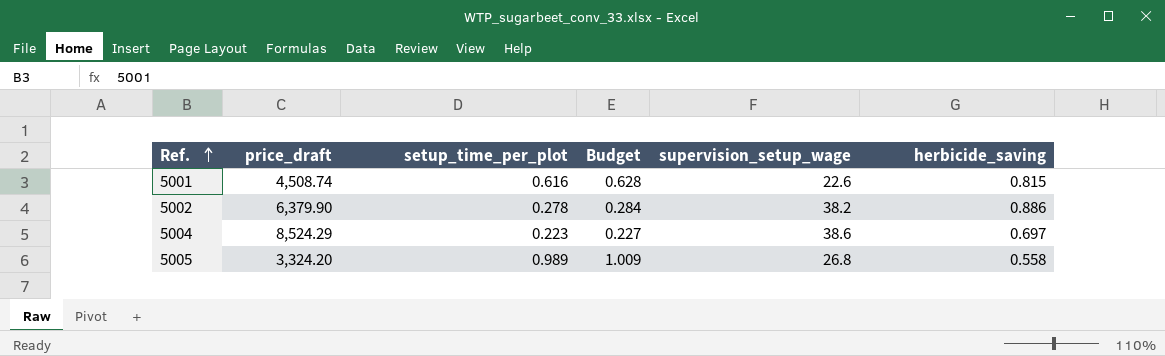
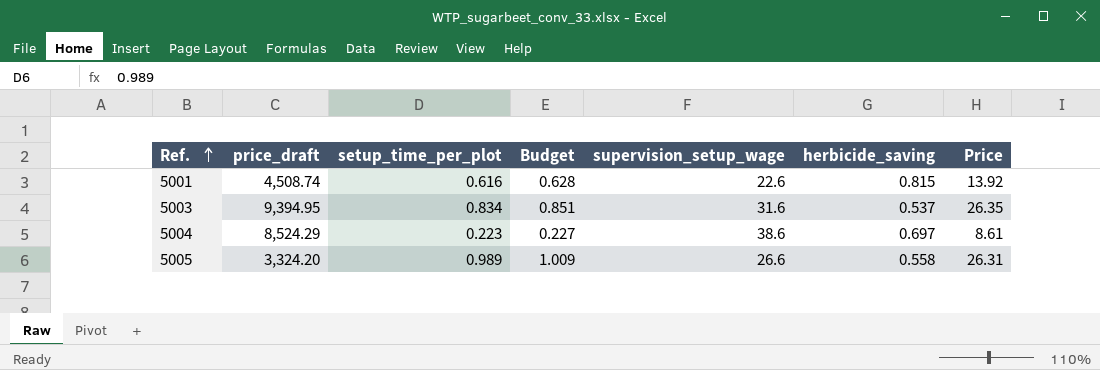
column Price | formula: none -> [setup_time_per_plot] * [supervision_setup_wage]
row 5002: 6,379.90 | 0.278 | 0.284 | 38.2 | 0.886 -> none
row 5003: none -> 9,394.95 | 0.834 | 0.851 | 31.6 | 0.537 | 26.35
5005 | supervision_setup_wage: 26.8 -> 26.6

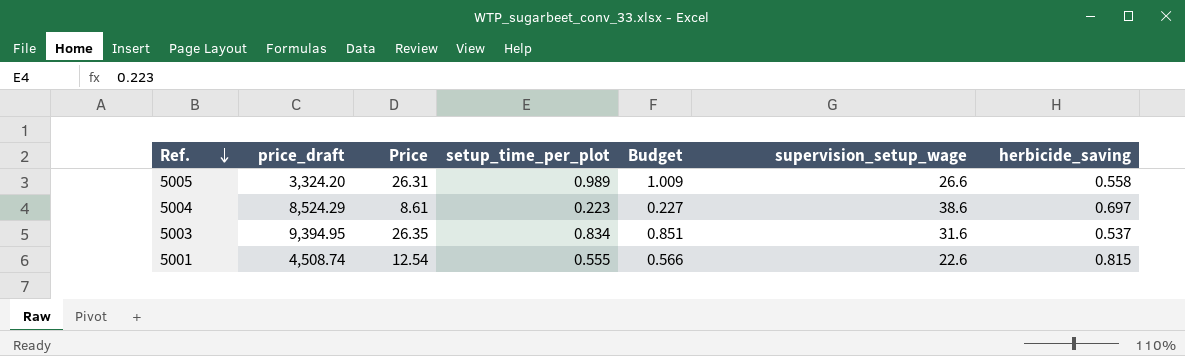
row order: Ref. ascending -> Ref. descending
column Price | position: 7 -> 3
5001 | Price: 13.92 -> 12.54
5001 | setup_time_per_plot: 0.616 -> 0.555
5001 | Budget: 0.628 -> 0.566

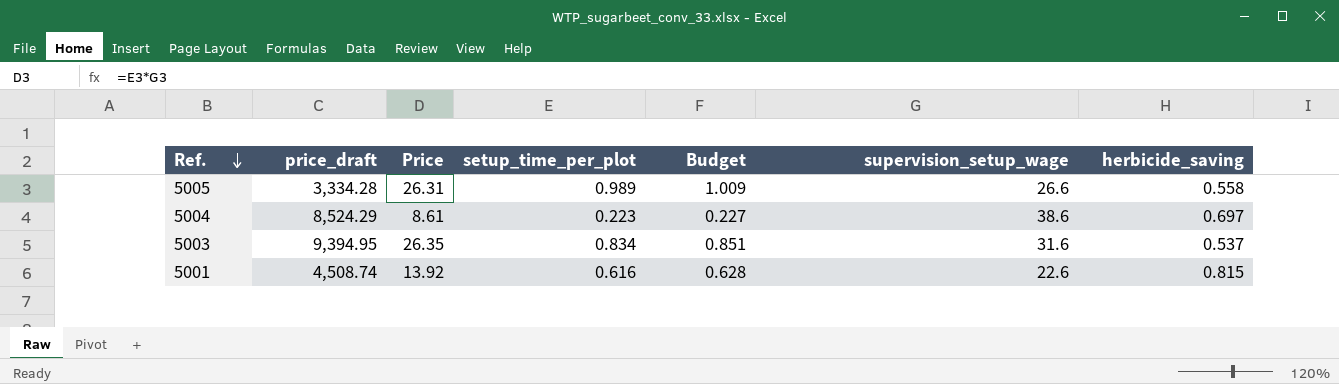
5005 | price_draft: 3,324.20 -> 3,334.28
5001 | Price: 12.54 -> 13.92
5001 | setup_time_per_plot: 0.555 -> 0.616
5001 | Budget: 0.566 -> 0.628

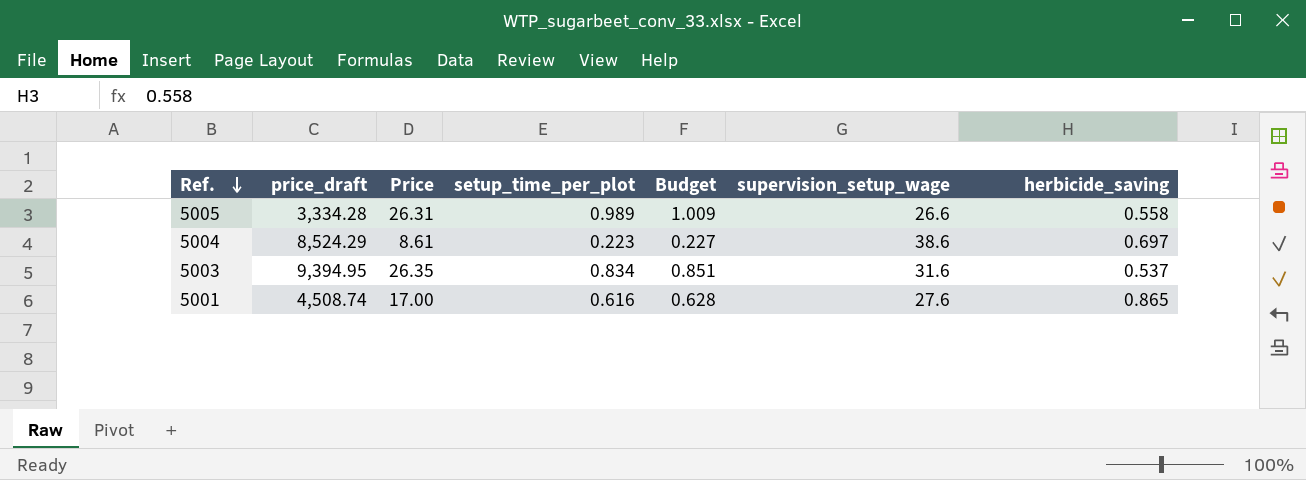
5001 | Price: 13.92 -> 17.00
5001 | supervision_setup_wage: 22.6 -> 27.6
5001 | herbicide_saving: 0.815 -> 0.865

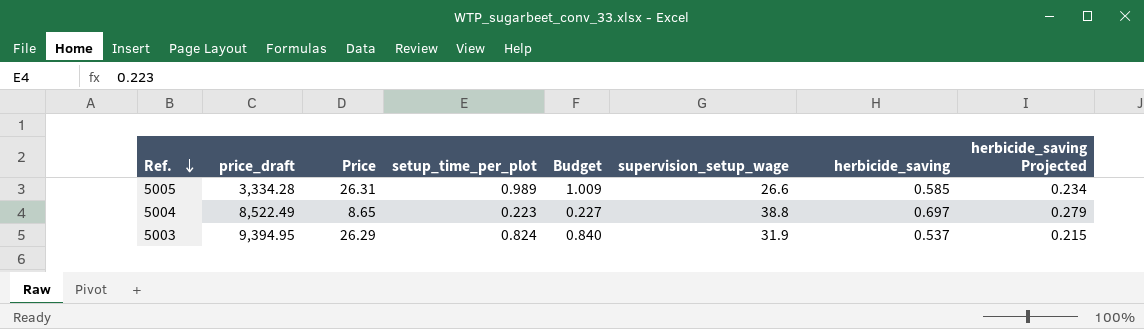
column herbicide_saving Projected | formula: none -> [herbicide_saving] * 0.4
row 5001: 4,508.74 | 17.00 | 0.616 | 0.628 | 27.6 | 0.865 -> none
5005 | herbicide_saving: 0.558 -> 0.585
5004 | price_draft: 8,524.29 -> 8,522.49
5004 | Price: 8.61 -> 8.65
5004 | supervision_setup_wage: 38.6 -> 38.8
5003 | Price: 26.35 -> 26.29
5003 | setup_time_per_plot: 0.834 -> 0.824
5003 | Budget: 0.851 -> 0.840
5003 | supervision_setup_wage: 31.6 -> 31.9

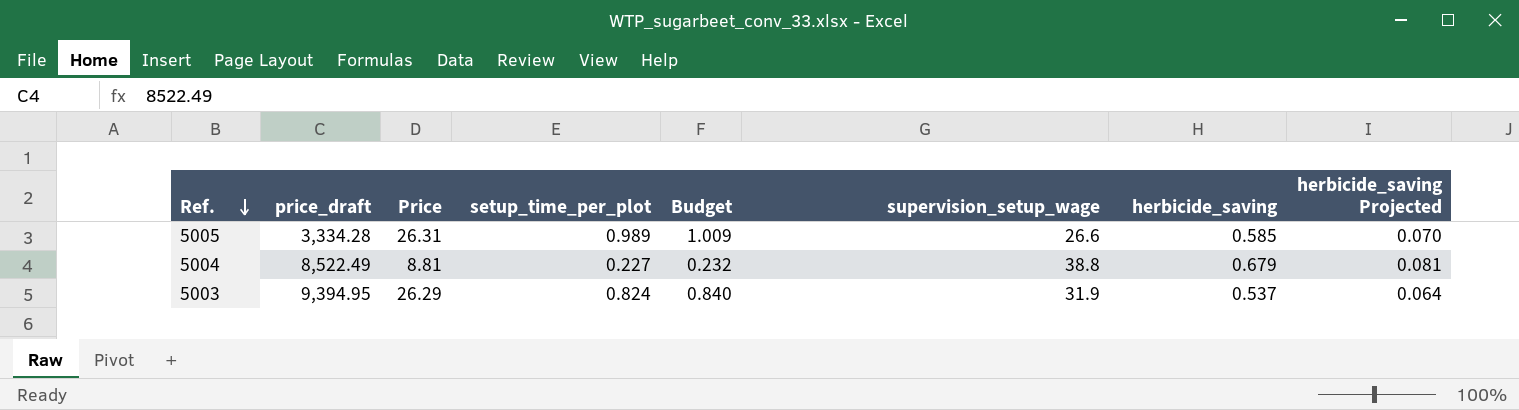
column herbicide_saving Projected | formula: [herbicide_saving] * 0.4 -> [herbicide_saving] * 0.12
5004 | Price: 8.65 -> 8.81
5004 | setup_time_per_plot: 0.223 -> 0.227
5004 | Budget: 0.227 -> 0.232
5004 | herbicide_saving: 0.697 -> 0.679

